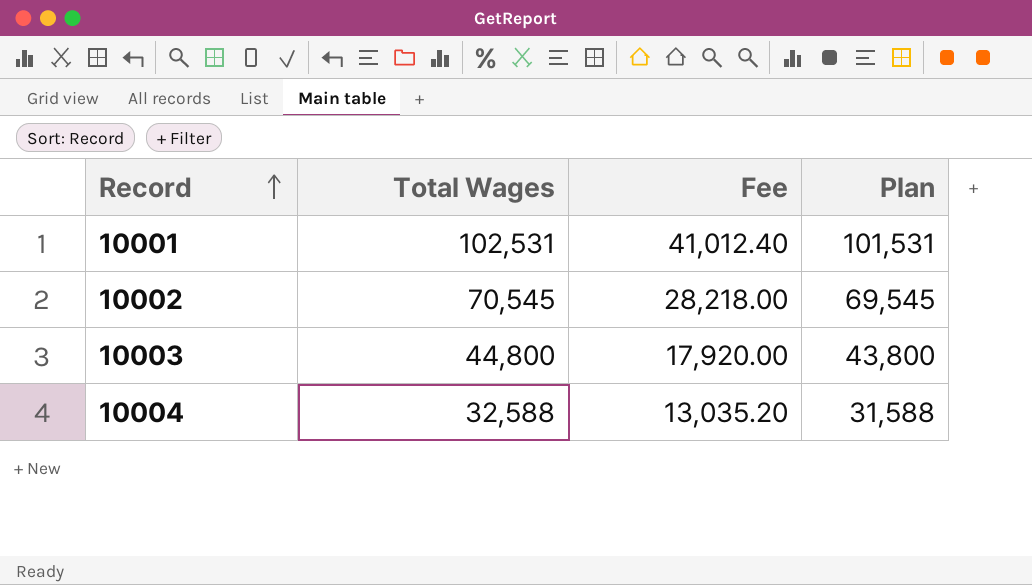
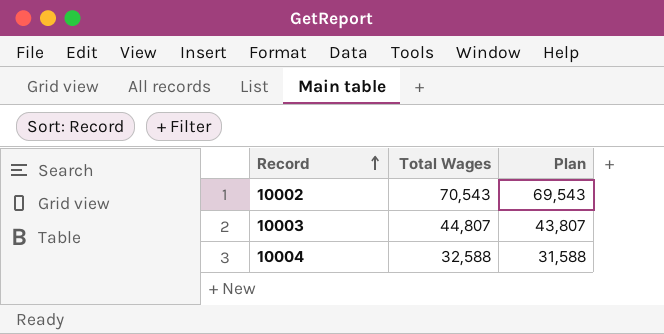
column Fee | formula: [Total Wages] * 0.4 -> none
row 10001: 102,531 | 41,012.40 | 101,531 -> none
10002 | Total Wages: 70,545 -> 70,543
10002 | Plan: 69,545 -> 69,543
10003 | Total Wages: 44,800 -> 44,807
10003 | Plan: 43,800 -> 43,807

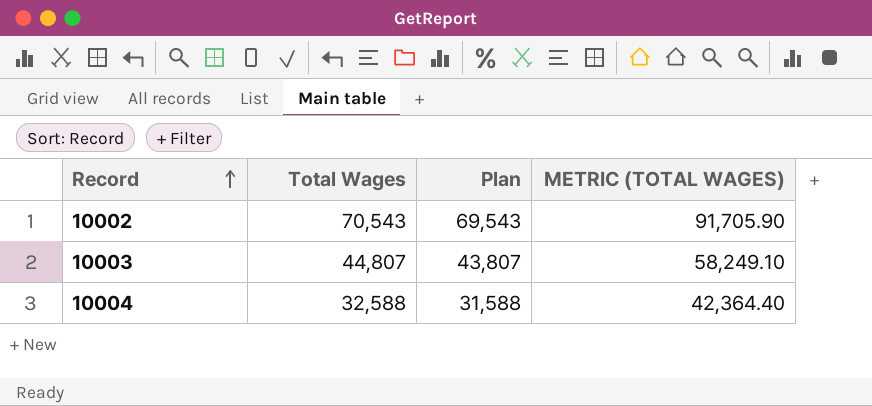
column METRIC (TOTAL WAGES) | formula: none -> [Total Wages] * 1.3

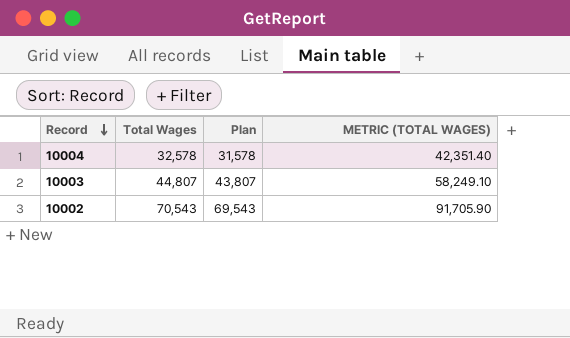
row order: Record ascending -> Record descending
10004 | Total Wages: 32,588 -> 32,578
10004 | Plan: 31,588 -> 31,578
10004 | METRIC (TOTAL WAGES): 42,364.40 -> 42,351.40

